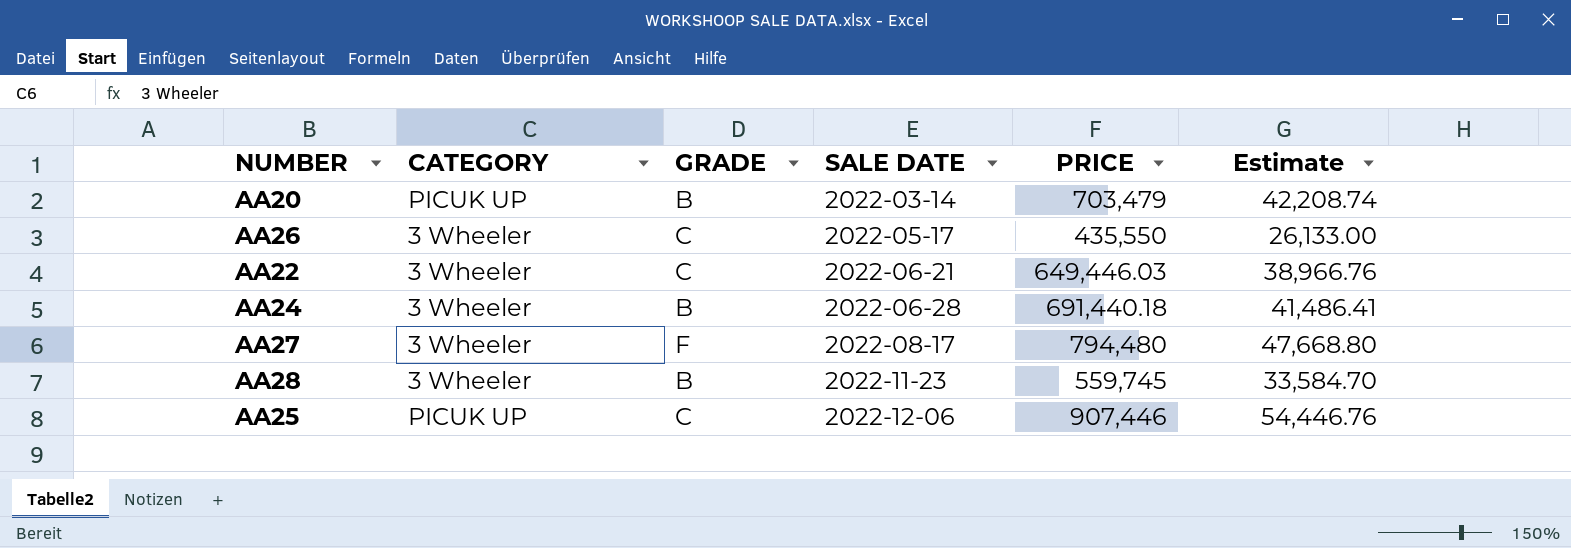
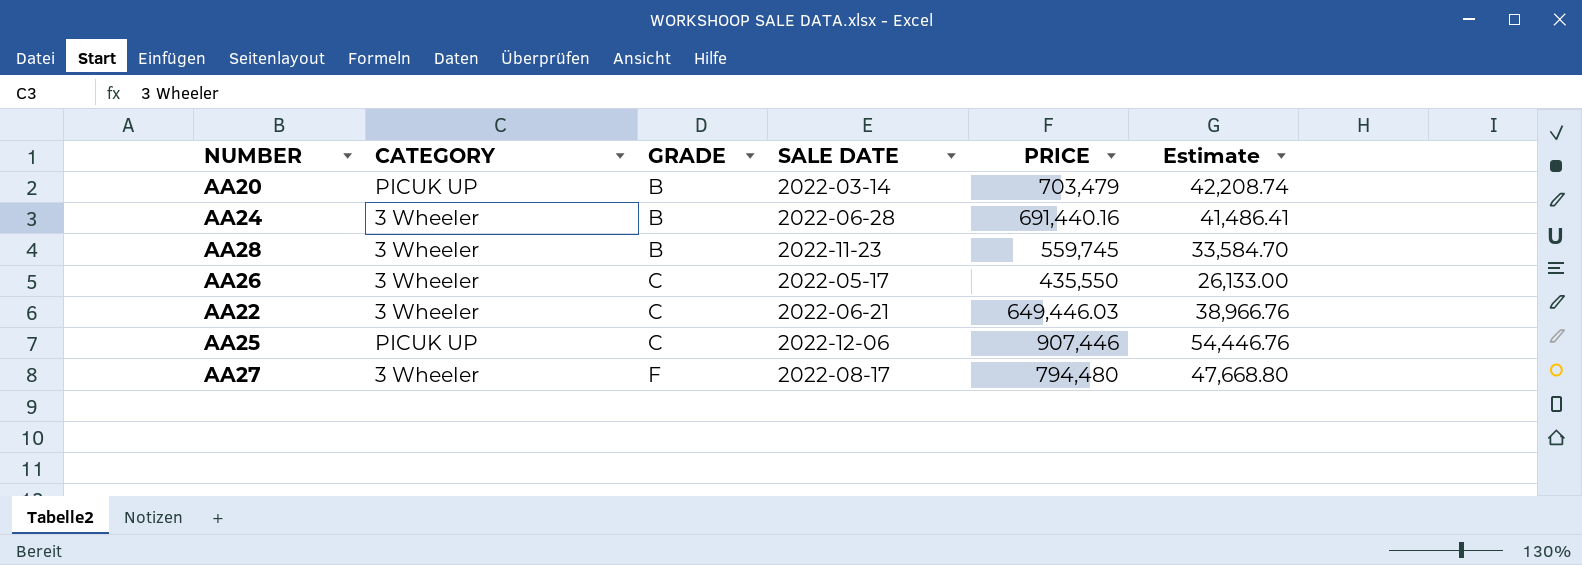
row order: SALE DATE ascending -> GRADE ascending
AA24 | PRICE: 691,440.18 -> 691,440.16

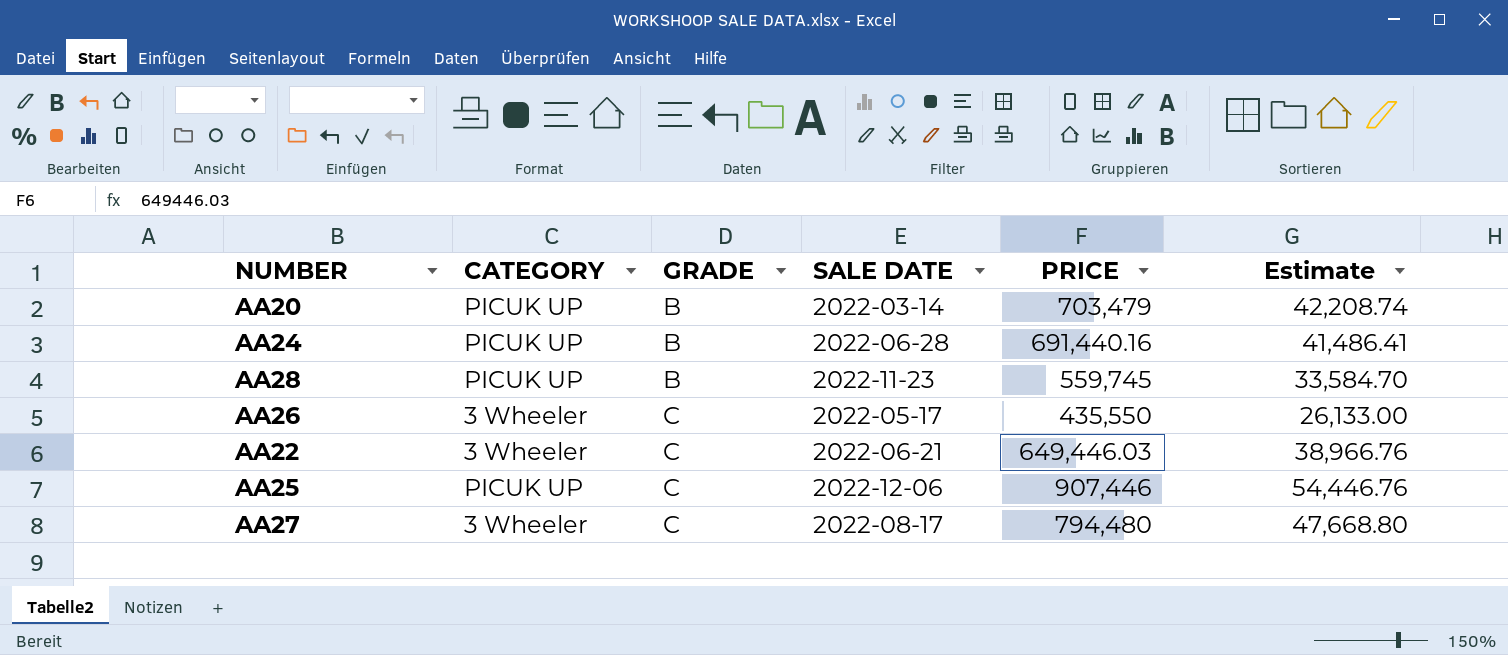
AA24 | CATEGORY: 3 Wheeler -> PICUK UP
AA28 | CATEGORY: 3 Wheeler -> PICUK UP
AA27 | GRADE: F -> C

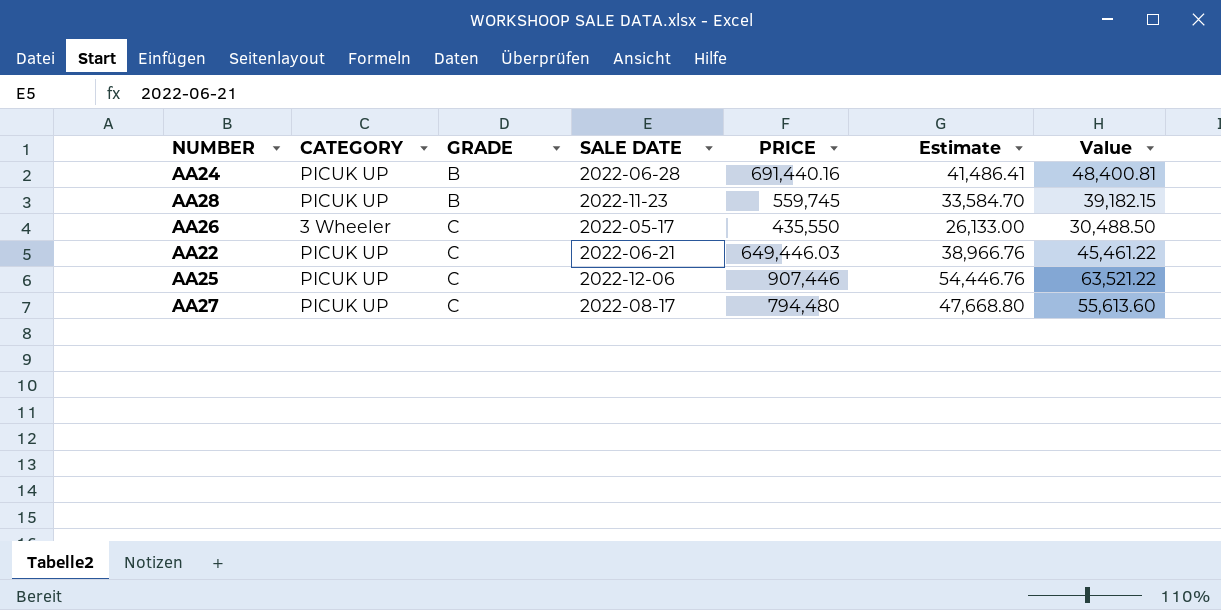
column Value | formula: none -> [PRICE] * 0.07
row AA20: PICUK UP | B | 2022-03-14 | 703,479 | 42,208.74 -> none
AA22 | CATEGORY: 3 Wheeler -> PICUK UP
AA27 | CATEGORY: 3 Wheeler -> PICUK UP

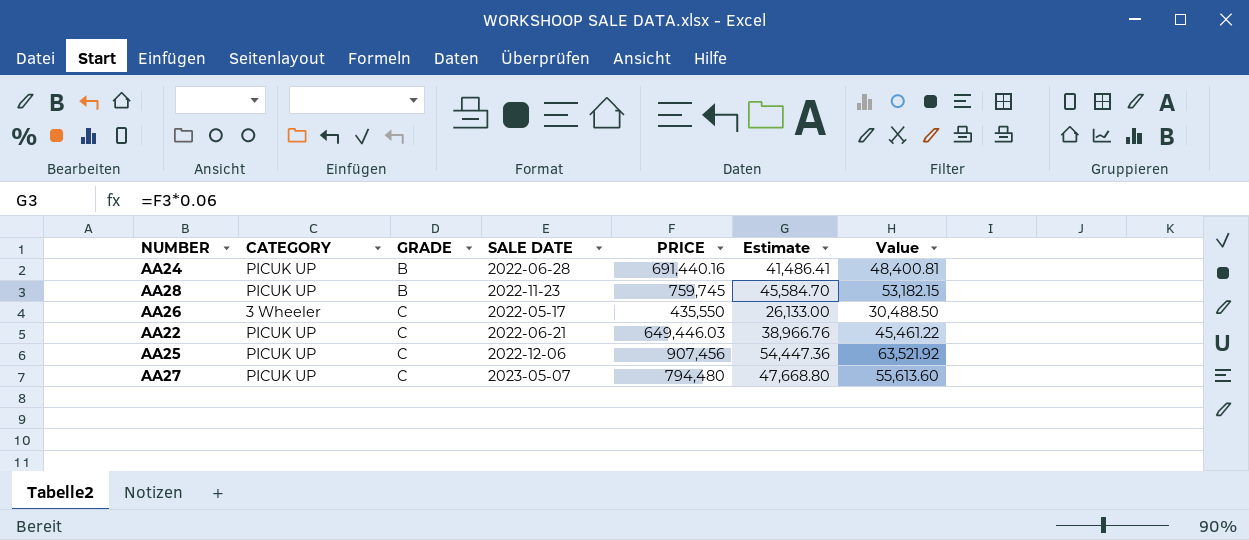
AA28 | PRICE: 559,745 -> 759,745
AA28 | Estimate: 33,584.70 -> 45,584.70
AA28 | Value: 39,182.15 -> 53,182.15
AA25 | PRICE: 907,446 -> 907,456
AA25 | Estimate: 54,446.76 -> 54,447.36
AA25 | Value: 63,521.22 -> 63,521.92
AA27 | SALE DATE: 2022-08-17 -> 2023-05-07

